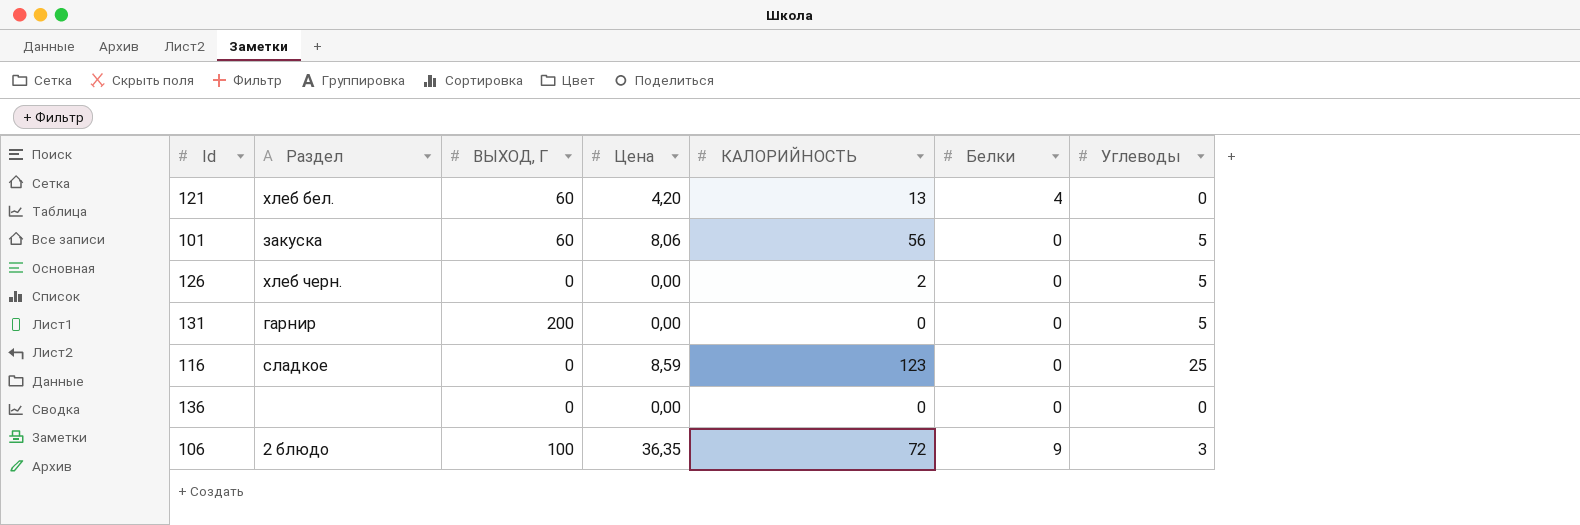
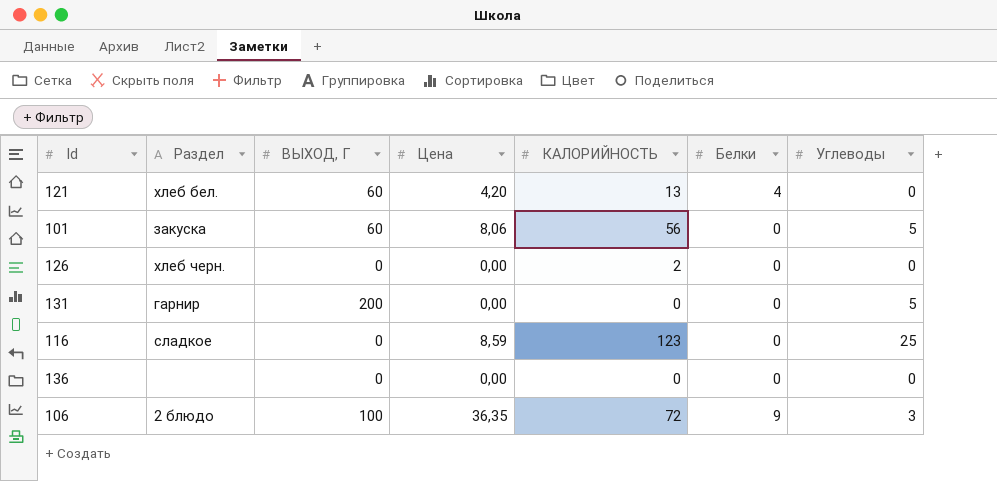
126 | Углеводы: 5 -> 0

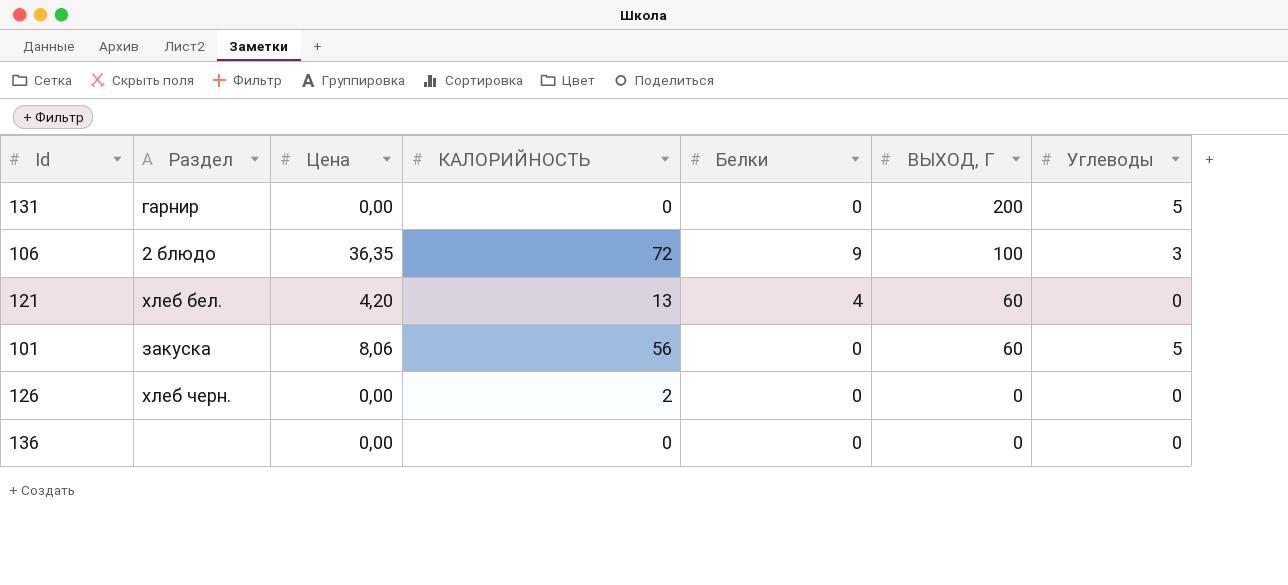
row order: none -> ВЫХОД, Г descending
column ВЫХОД, Г | position: 3 -> 6
row 116: сладкое | 0 | 8,59 | 123 | 0 | 25 -> none

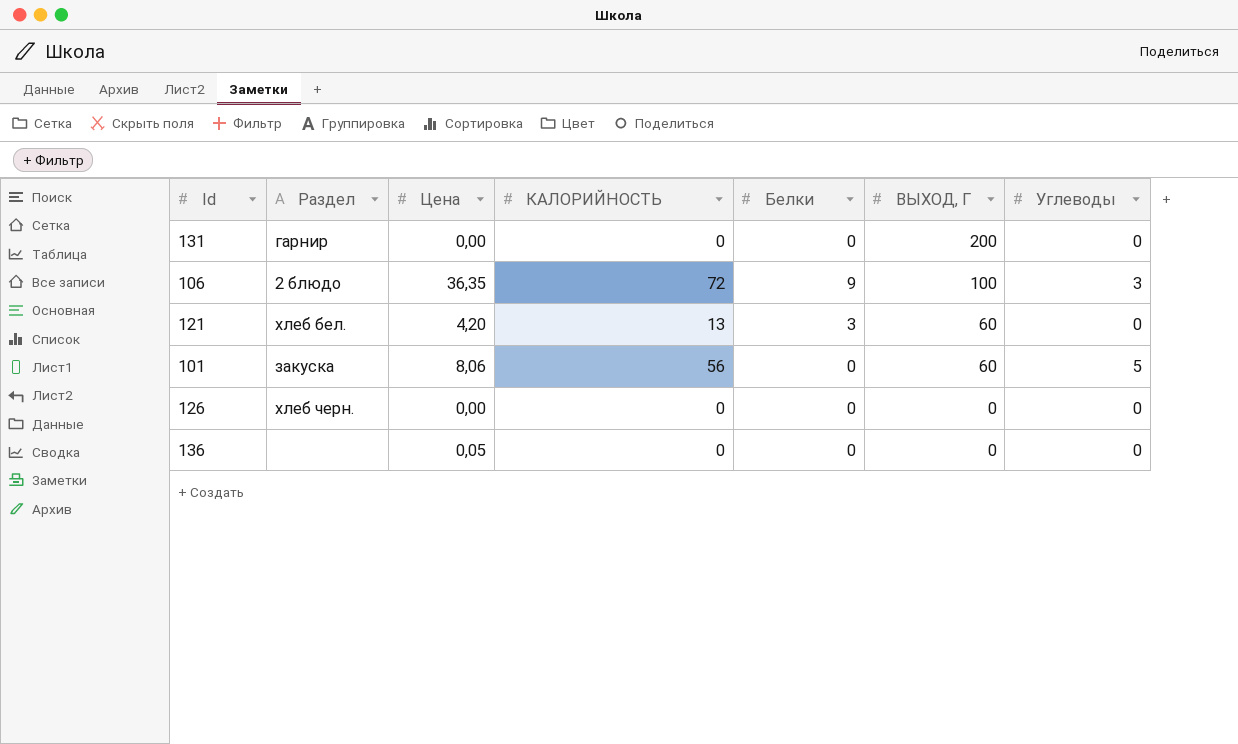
131 | Углеводы: 5 -> 0
121 | Белки: 4 -> 3
126 | КАЛОРИЙНОСТЬ: 2 -> 0
136 | Цена: 0,00 -> 0,05

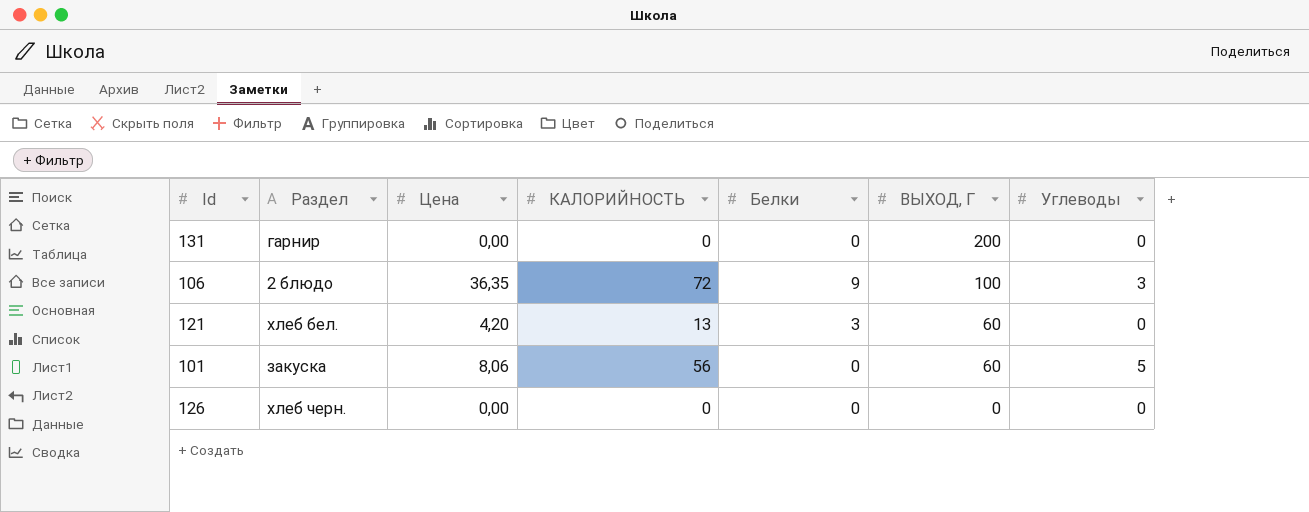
row 136: none | 0,05 | 0 | 0 | 0 | 0 -> none

